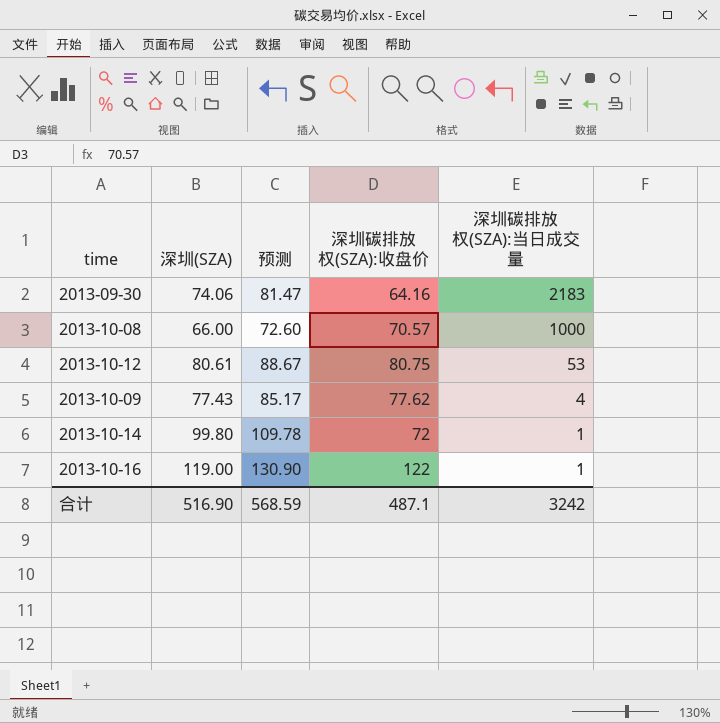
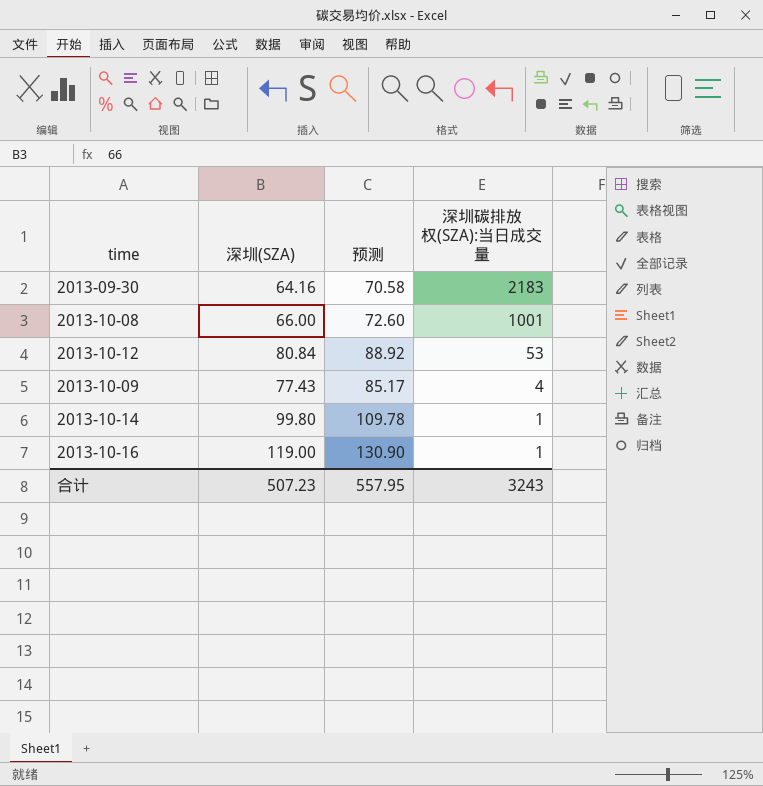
column 深圳碳排放权(SZA):收盘价 | position: 4 -> none
2013-09-30 | 深圳(SZA): 74.06 -> 64.16
2013-09-30 | 预测: 81.47 -> 70.58
2013-10-08 | 深圳碳排放权(SZA):当日成交量: 1000 -> 1001
2013-10-12 | 深圳(SZA): 80.61 -> 80.84
2013-10-12 | 预测: 88.67 -> 88.92
合计 | 深圳(SZA): 516.90 -> 507.23
合计 | 预测: 568.59 -> 557.95
合计 | 深圳碳排放权(SZA):当日成交量: 3242 -> 3243

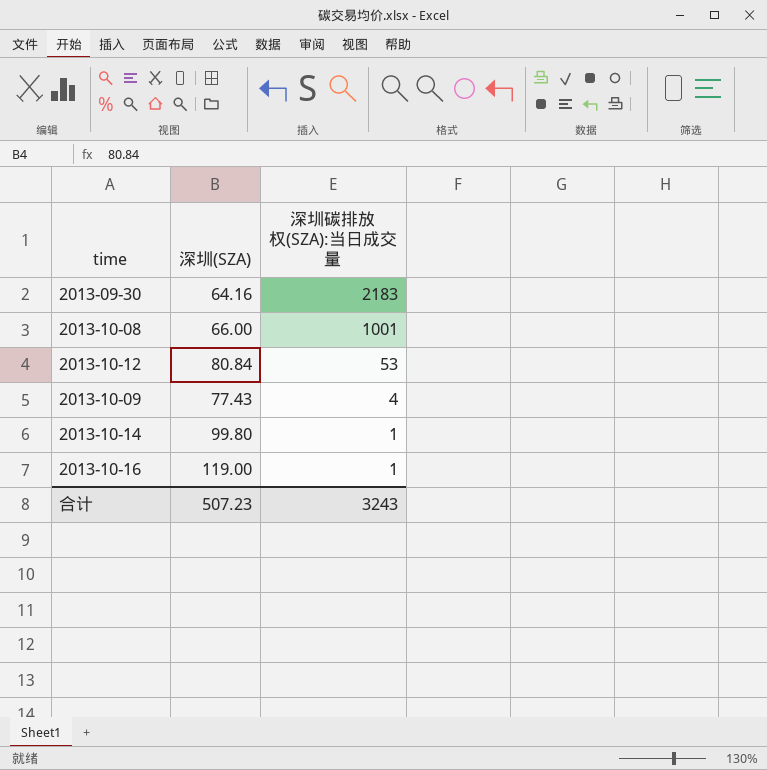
column 预测 | formula: [深圳(SZA)] * 1.1 -> none

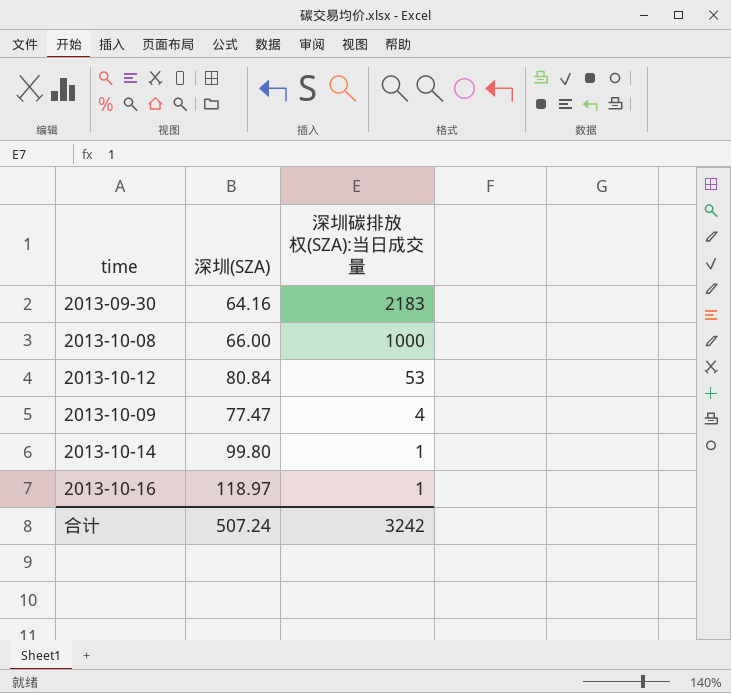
2013-10-08 | 深圳碳排放权(SZA):当日成交量: 1001 -> 1000
2013-10-09 | 深圳(SZA): 77.43 -> 77.47
2013-10-16 | 深圳(SZA): 119.00 -> 118.97
合计 | 深圳(SZA): 507.23 -> 507.24
合计 | 深圳碳排放权(SZA):当日成交量: 3243 -> 3242

